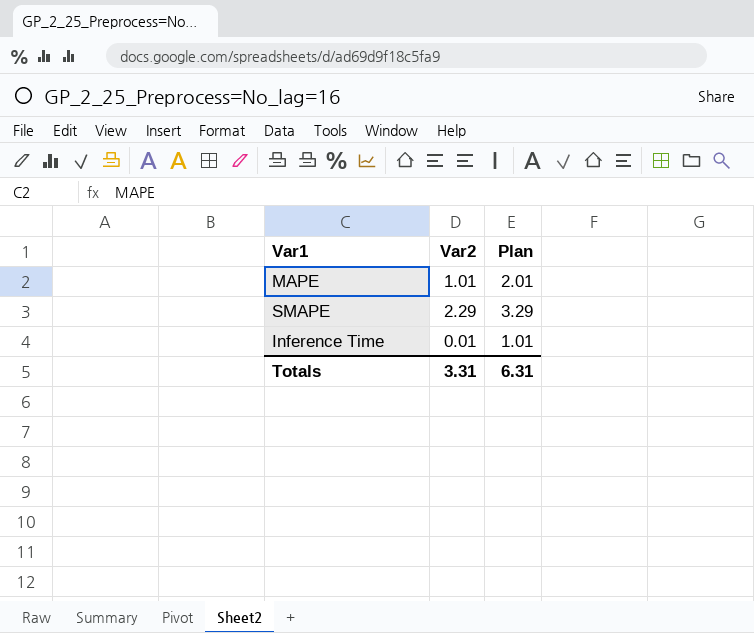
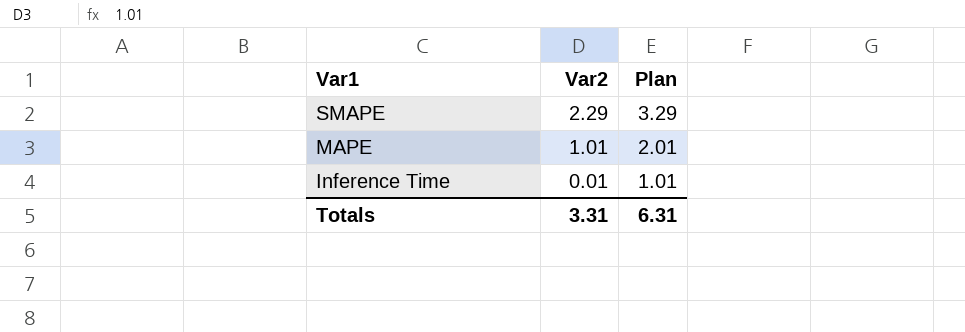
row order: none -> Var1 descending

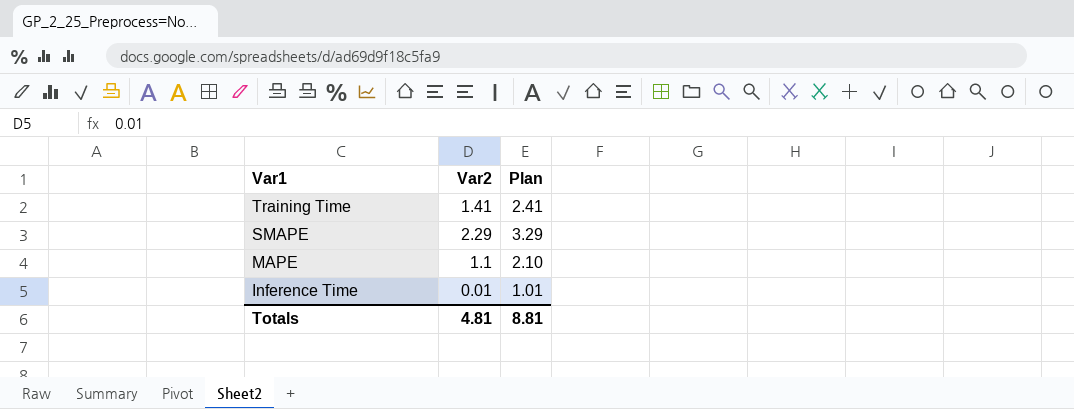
row Training Time: none -> 1.41 | 2.41
MAPE | Var2: 1.01 -> 1.1
MAPE | Plan: 2.01 -> 2.10
Totals | Var2: 3.31 -> 4.81
Totals | Plan: 6.31 -> 8.81

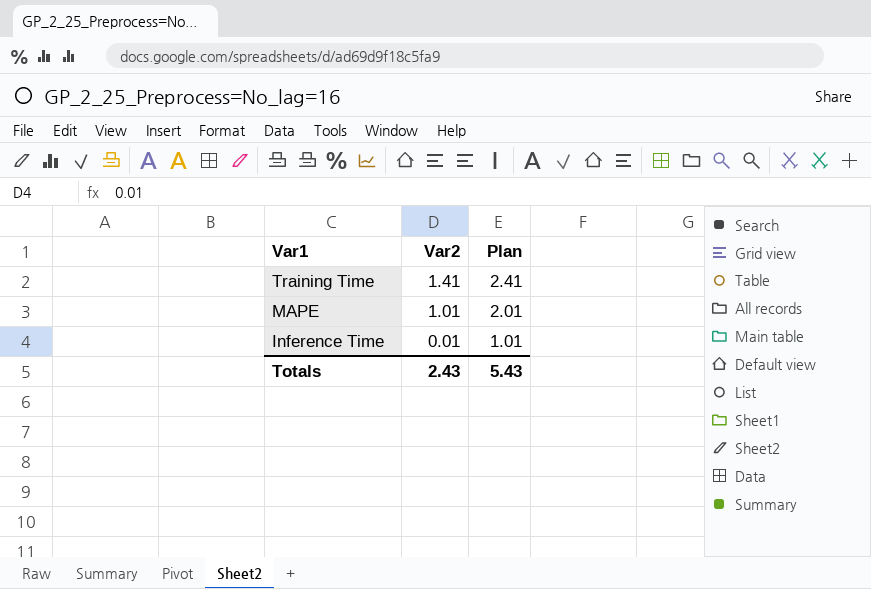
row SMAPE: 2.29 | 3.29 -> none
MAPE | Var2: 1.1 -> 1.01
MAPE | Plan: 2.10 -> 2.01
Totals | Var2: 4.81 -> 2.43
Totals | Plan: 8.81 -> 5.43

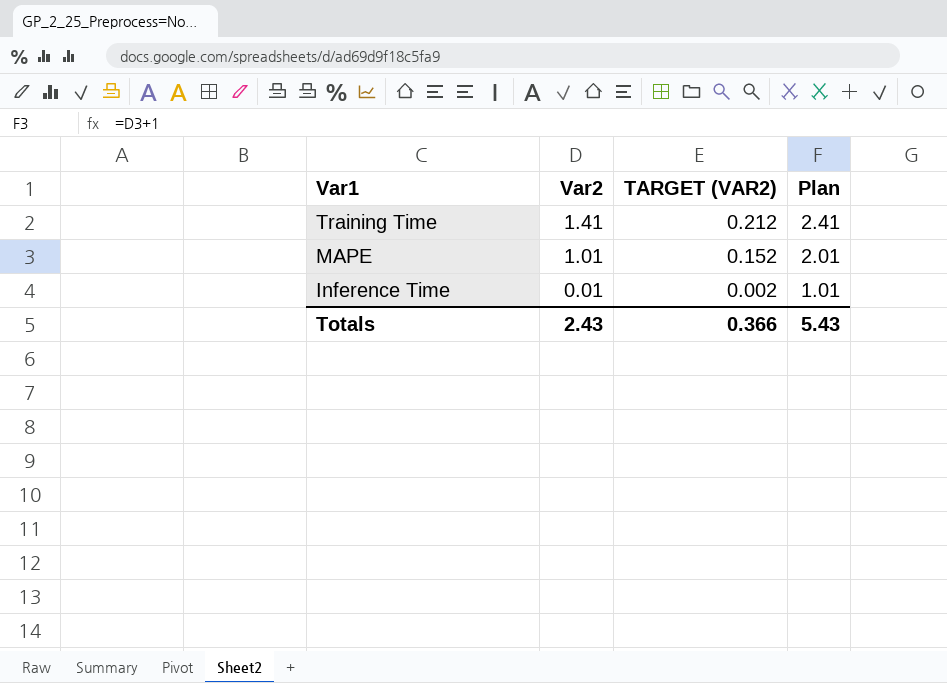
column TARGET (VAR2) | formula: none -> [Var2] * 0.15

